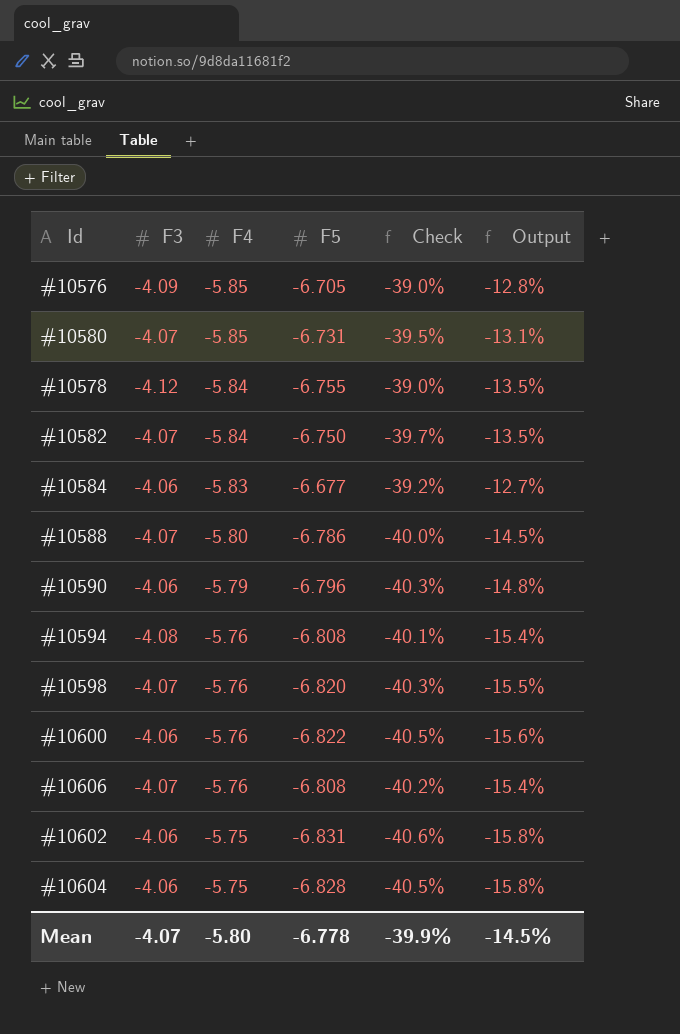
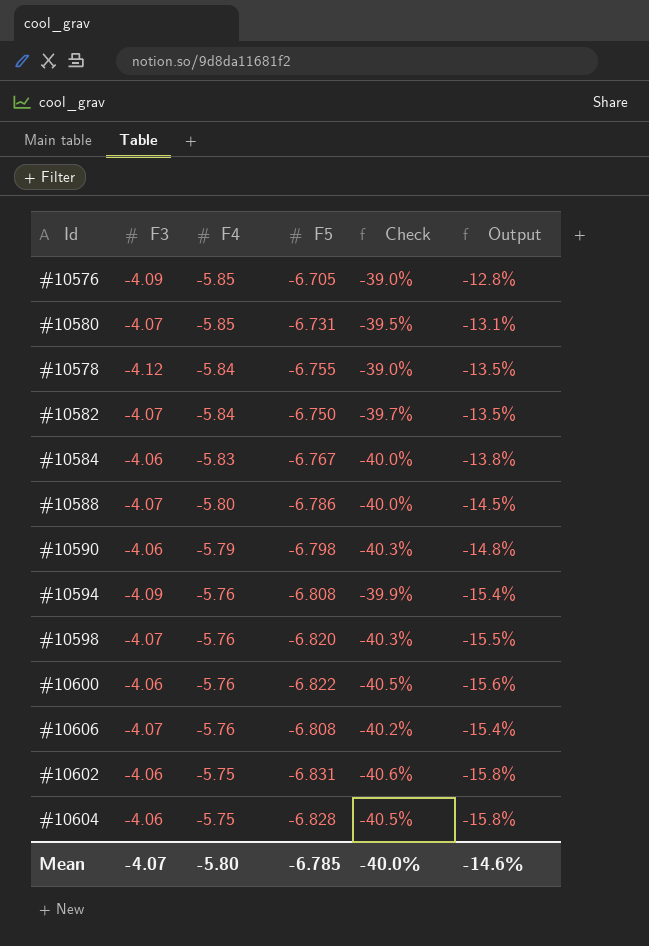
#10584 | F5: -6.677 -> -6.767
#10584 | Check: -39.2% -> -40.0%
#10584 | Output: -12.7% -> -13.8%
#10590 | F5: -6.796 -> -6.798
#10594 | F3: -4.08 -> -4.09
#10594 | Check: -40.1% -> -39.9%
Mean | F5: -6.778 -> -6.785
Mean | Check: -39.9% -> -40.0%
Mean | Output: -14.5% -> -14.6%

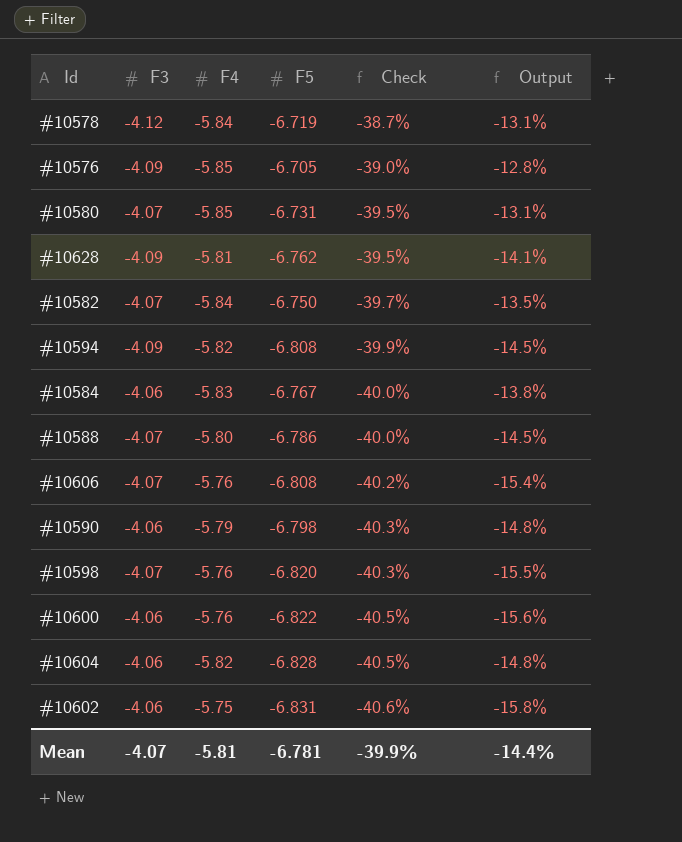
row order: F4 ascending -> Check descending
#10578 | F5: -6.755 -> -6.719
#10578 | Check: -39.0% -> -38.7%
#10578 | Output: -13.5% -> -13.1%
row #10628: none -> -4.09 | -5.81 | -6.762 | -39.5% | -14.1%
#10594 | F4: -5.76 -> -5.82
#10594 | Output: -15.4% -> -14.5%
#10604 | F4: -5.75 -> -5.82
#10604 | Output: -15.8% -> -14.8%
Mean | F4: -5.80 -> -5.81
Mean | F5: -6.785 -> -6.781
Mean | Check: -40.0% -> -39.9%
Mean | Output: -14.6% -> -14.4%

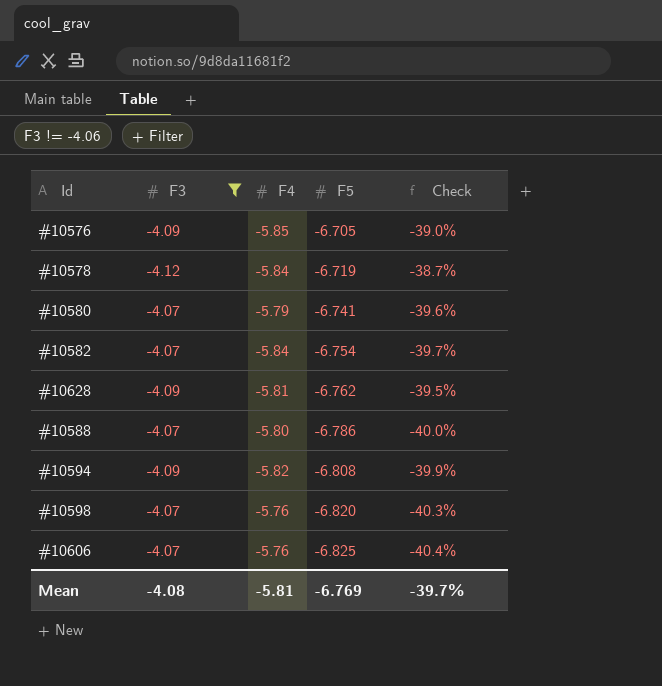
filter: none -> F3 != -4.06
row order: Check descending -> F5 descending
column Output | formula: ([F4] - [F5]) / [F5] -> none
#10580 | F4: -5.85 -> -5.79
#10580 | F5: -6.731 -> -6.741
#10580 | Check: -39.5% -> -39.6%
#10582 | F5: -6.750 -> -6.754
#10606 | F5: -6.808 -> -6.825
#10606 | Check: -40.2% -> -40.4%
Mean | F3: -4.07 -> -4.08
Mean | F5: -6.781 -> -6.769
Mean | Check: -39.9% -> -39.7%

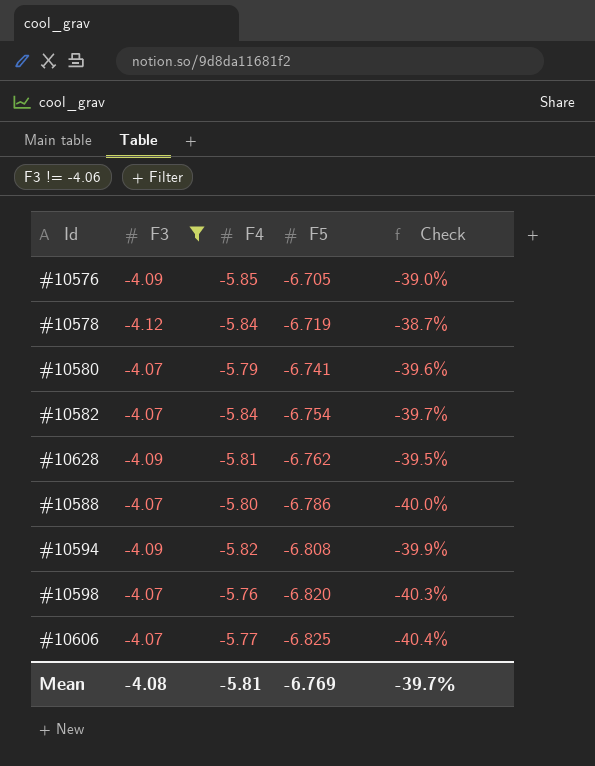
#10606 | F4: -5.76 -> -5.77

